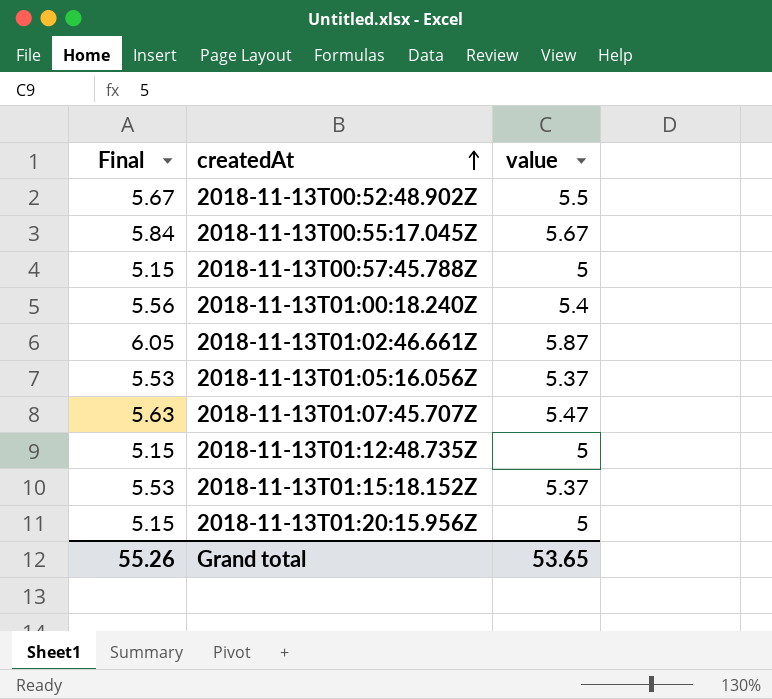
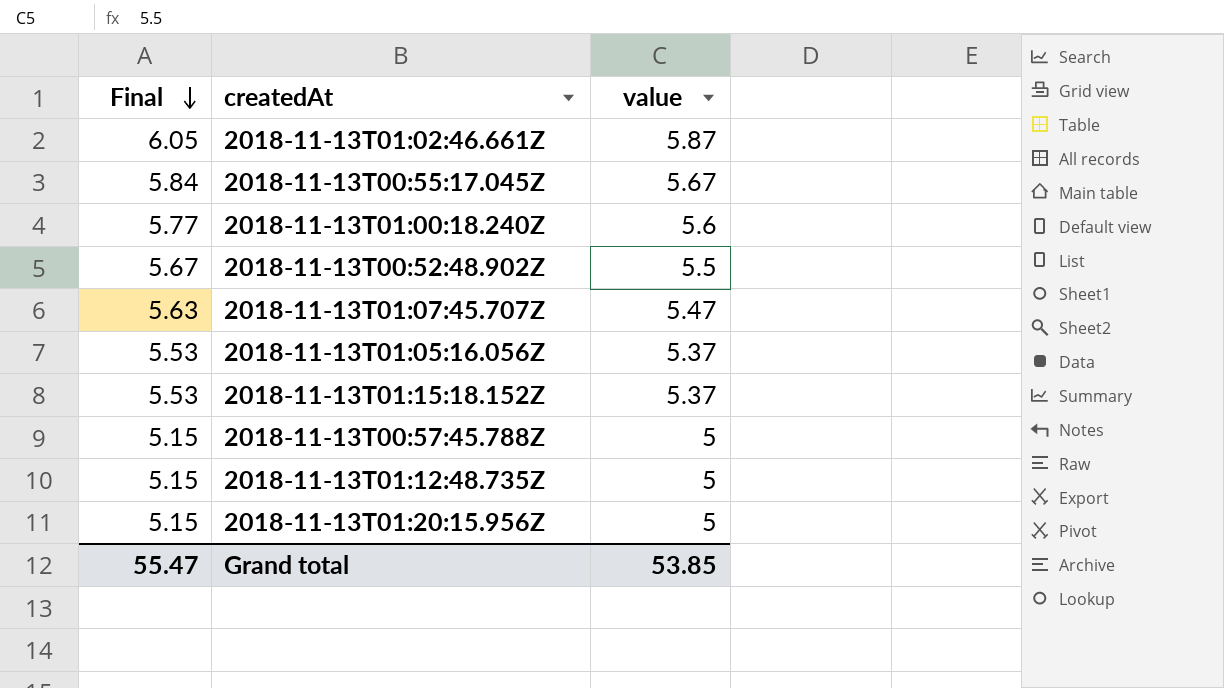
row order: createdAt ascending -> Final descending
2018-11-13T01:00:18.240Z | Final: 5.56 -> 5.77
2018-11-13T01:00:18.240Z | value: 5.4 -> 5.6
Grand total | Final: 55.26 -> 55.47
Grand total | value: 53.65 -> 53.85

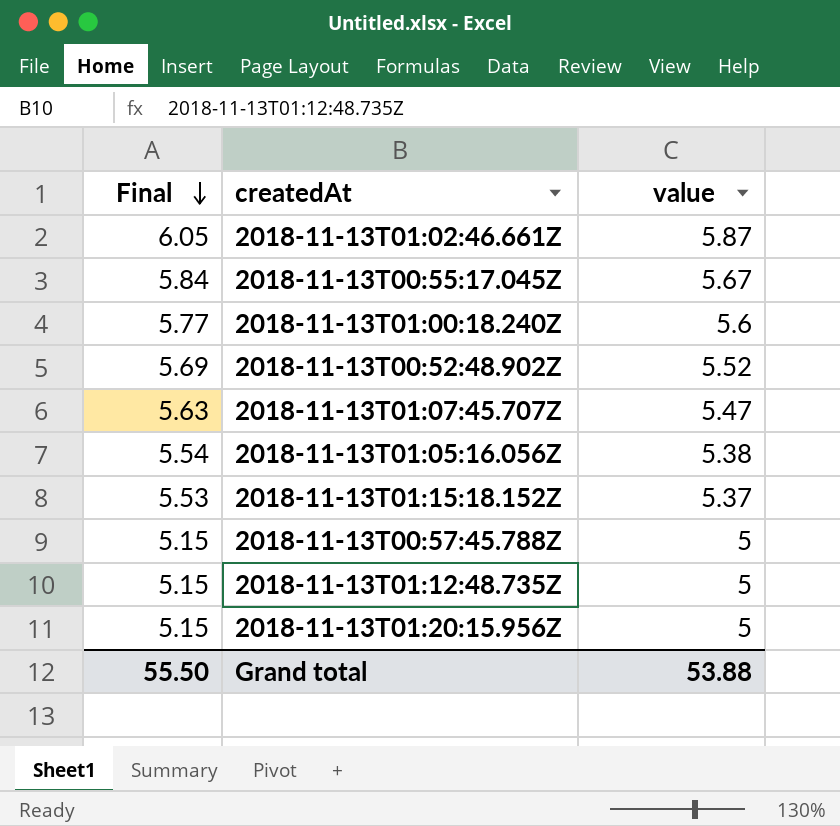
2018-11-13T00:52:48.902Z | Final: 5.67 -> 5.69
2018-11-13T00:52:48.902Z | value: 5.5 -> 5.52
2018-11-13T01:05:16.056Z | Final: 5.53 -> 5.54
2018-11-13T01:05:16.056Z | value: 5.37 -> 5.38
Grand total | Final: 55.47 -> 55.50
Grand total | value: 53.85 -> 53.88

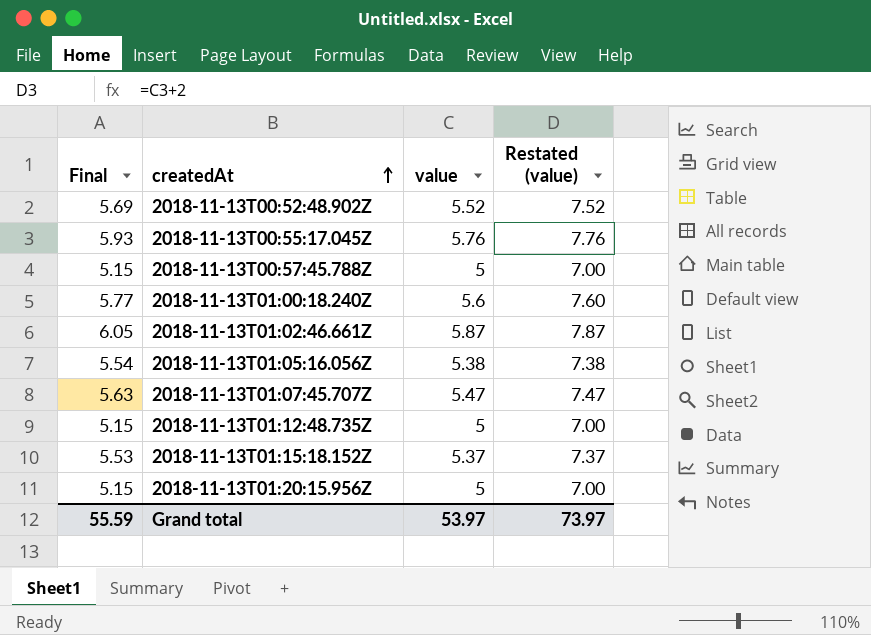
row order: Final descending -> createdAt ascending
column Restated (value) | formula: none -> [value] + 2
2018-11-13T00:55:17.045Z | Final: 5.84 -> 5.93
2018-11-13T00:55:17.045Z | value: 5.67 -> 5.76
Grand total | Final: 55.50 -> 55.59
Grand total | value: 53.88 -> 53.97

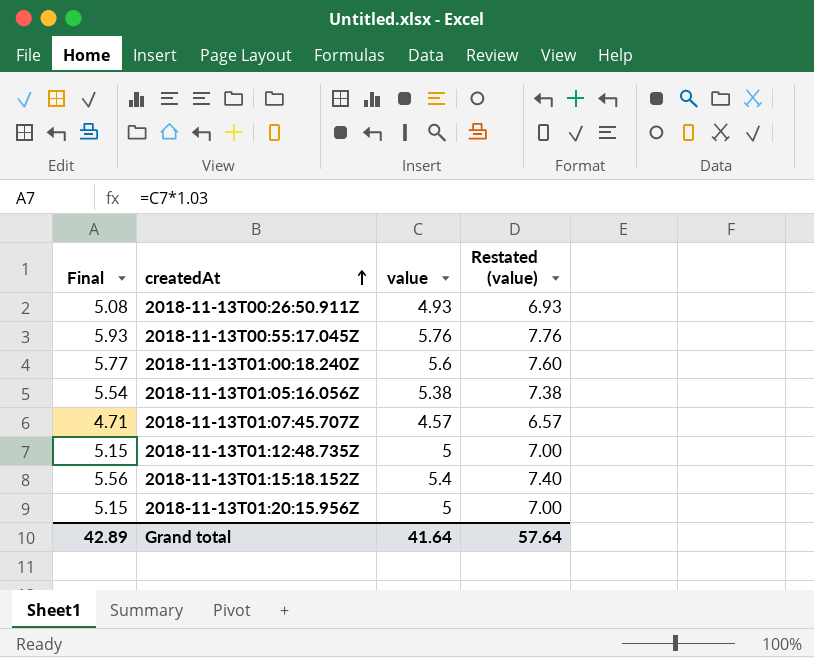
row 2018-11-13T00:52:48.902Z: 5.69 | 5.52 | 7.52 -> none
row 2018-11-13T00:57:45.788Z: 5.15 | 5 | 7.00 -> none
row 2018-11-13T01:02:46.661Z: 6.05 | 5.87 | 7.87 -> none
row 2018-11-13T00:26:50.911Z: none -> 5.08 | 4.93 | 6.93
2018-11-13T01:07:45.707Z | Final: 5.63 -> 4.71
2018-11-13T01:07:45.707Z | value: 5.47 -> 4.57
2018-11-13T01:07:45.707Z | Restated (value): 7.47 -> 6.57
2018-11-13T01:15:18.152Z | Final: 5.53 -> 5.56
2018-11-13T01:15:18.152Z | value: 5.37 -> 5.4
2018-11-13T01:15:18.152Z | Restated (value): 7.37 -> 7.40
Grand total | Final: 55.59 -> 42.89
Grand total | value: 53.97 -> 41.64
Grand total | Restated (value): 73.97 -> 57.64

